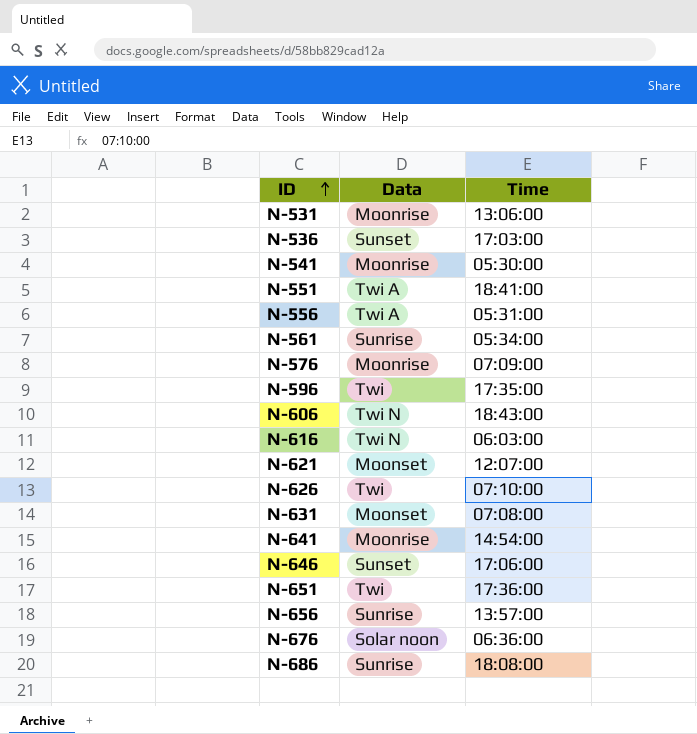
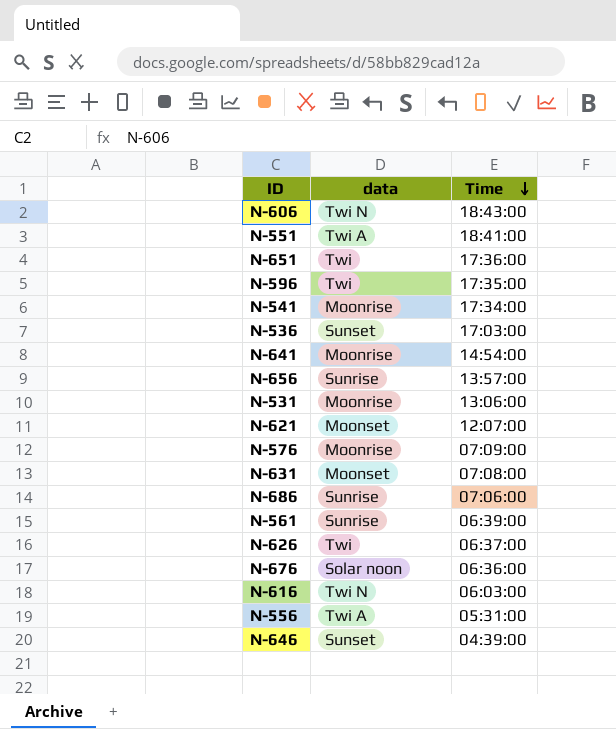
row order: ID ascending -> Time descending
column name: Data -> data
N-541 | Time: 05:30:00 -> 17:34:00
N-686 | Time: 18:08:00 -> 07:06:00
N-561 | Time: 05:34:00 -> 06:39:00
N-626 | Time: 07:10:00 -> 06:37:00
N-646 | Time: 17:06:00 -> 04:39:00

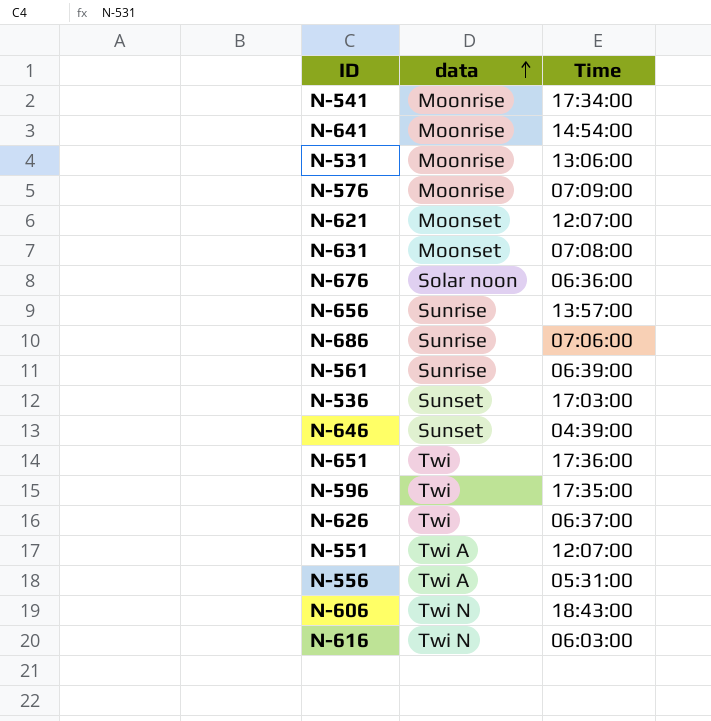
row order: Time descending -> data ascending
N-551 | Time: 18:41:00 -> 12:07:00

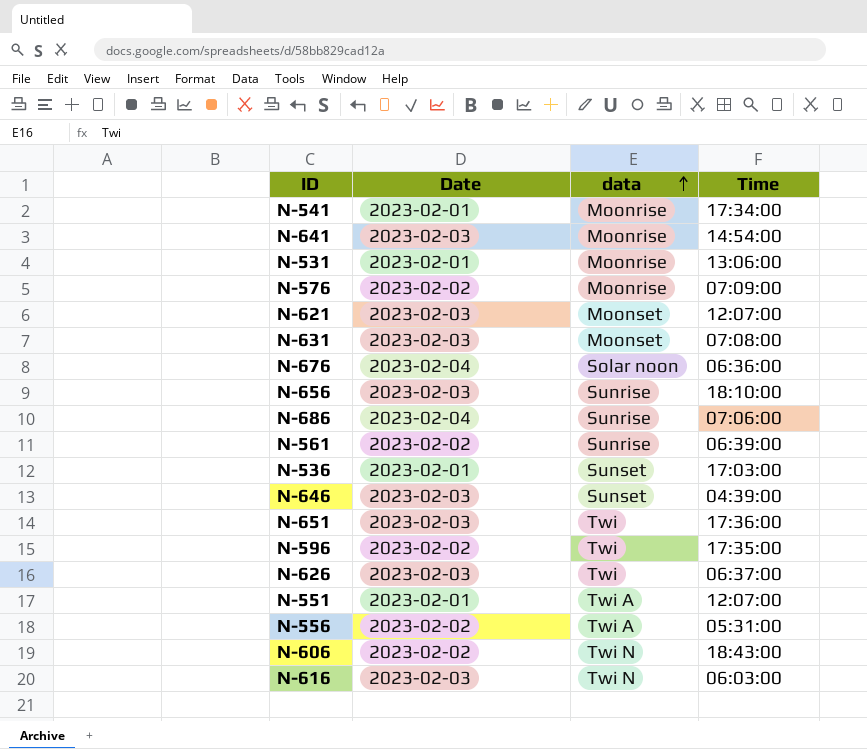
column Date | position: none -> 2
N-656 | Time: 13:57:00 -> 18:10:00

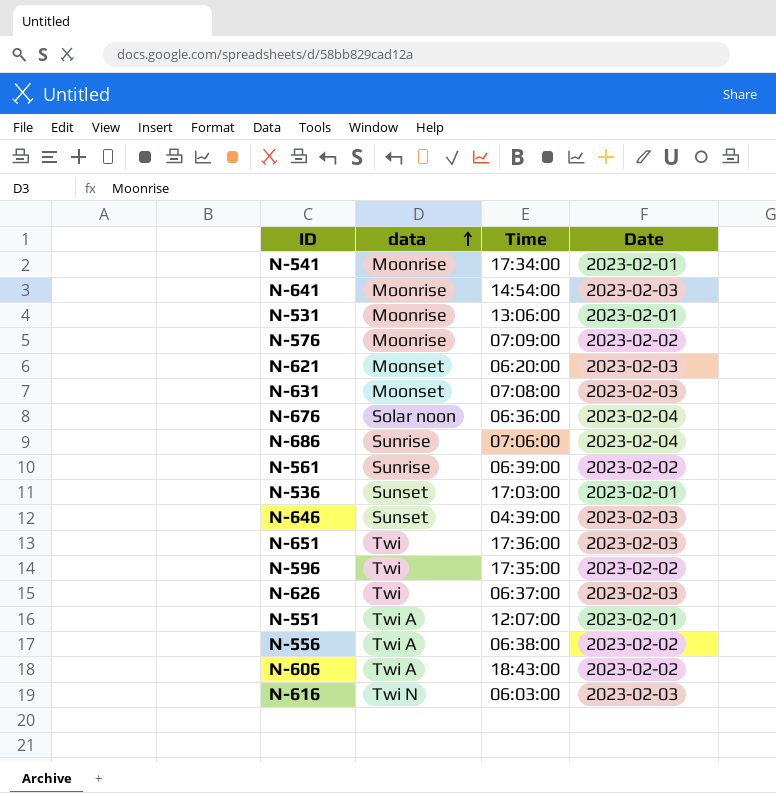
column Date | position: 2 -> 4
row N-656: 2023-02-03 | Sunrise | 18:10:00 -> none
N-621 | Time: 12:07:00 -> 06:20:00
N-556 | Time: 05:31:00 -> 06:38:00
N-606 | data: Twi N -> Twi A

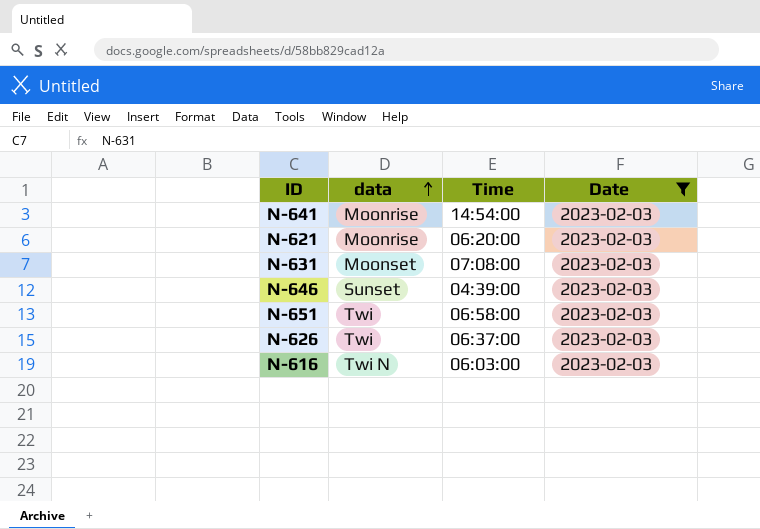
filter: none -> Date = 2023-02-03
N-621 | data: Moonset -> Moonrise
N-651 | Time: 17:36:00 -> 06:58:00

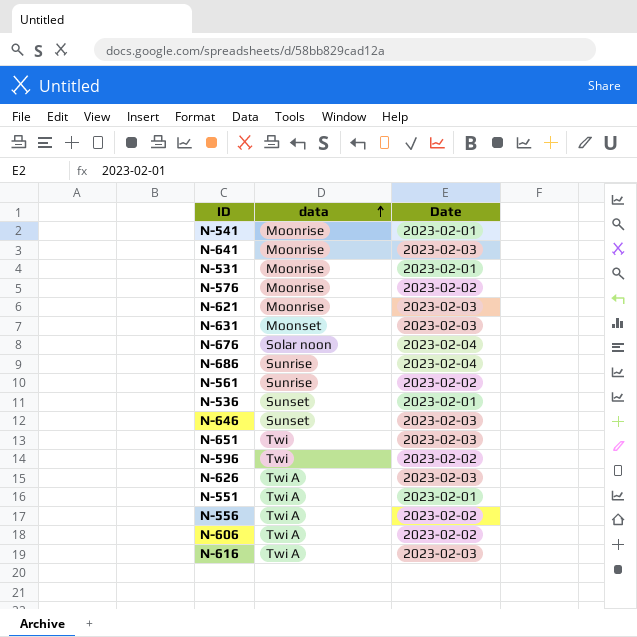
filter: Date = 2023-02-03 -> none
column Time | position: 3 -> none
N-626 | data: Twi -> Twi A
N-616 | data: Twi N -> Twi A

